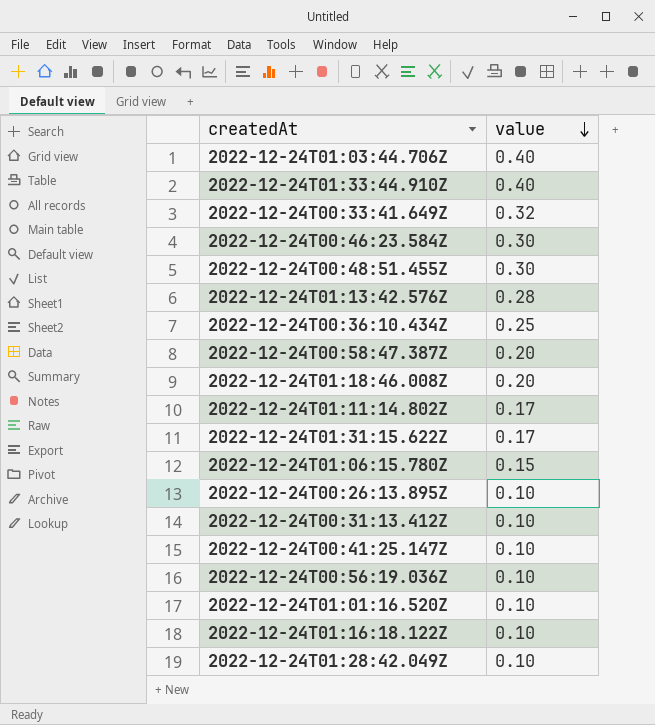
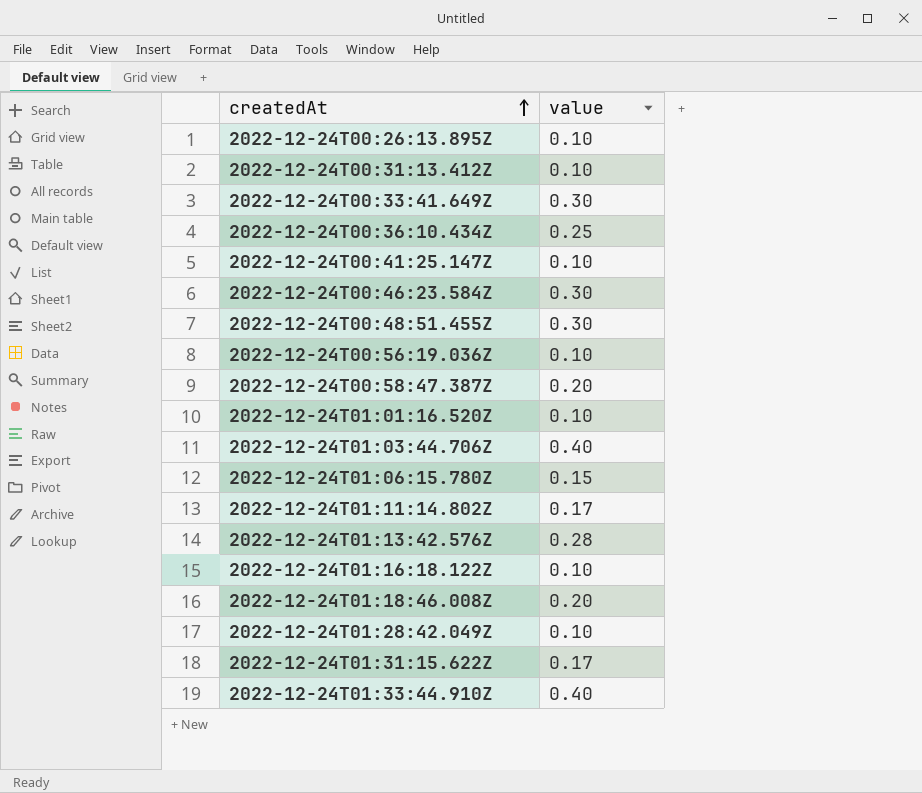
row order: value descending -> createdAt ascending
2022-12-24T00:33:41.649Z | value: 0.32 -> 0.30

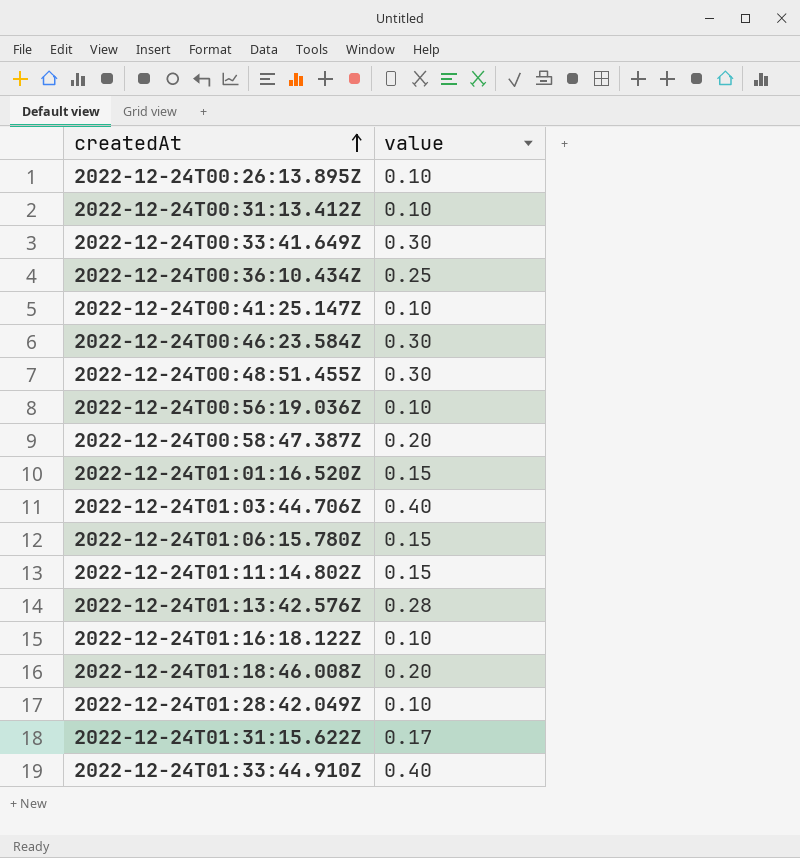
2022-12-24T01:01:16.520Z | value: 0.10 -> 0.15
2022-12-24T01:11:14.802Z | value: 0.17 -> 0.15

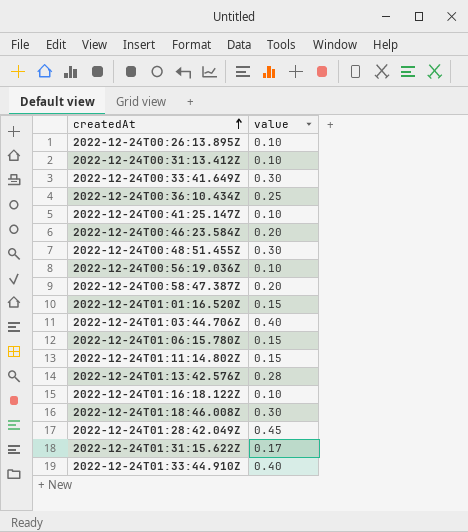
2022-12-24T00:46:23.584Z | value: 0.30 -> 0.20
2022-12-24T01:18:46.008Z | value: 0.20 -> 0.30
2022-12-24T01:28:42.049Z | value: 0.10 -> 0.45

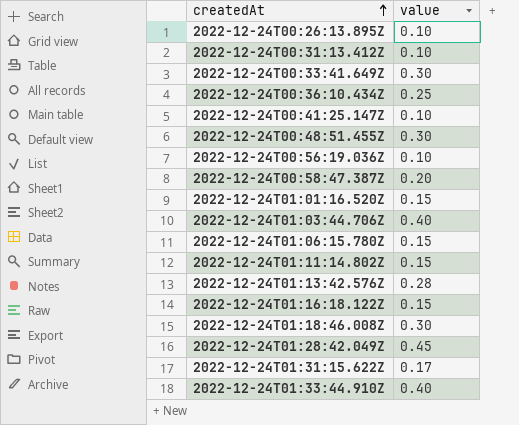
row 2022-12-24T00:46:23.584Z: 0.20 -> none
2022-12-24T01:16:18.122Z | value: 0.10 -> 0.15

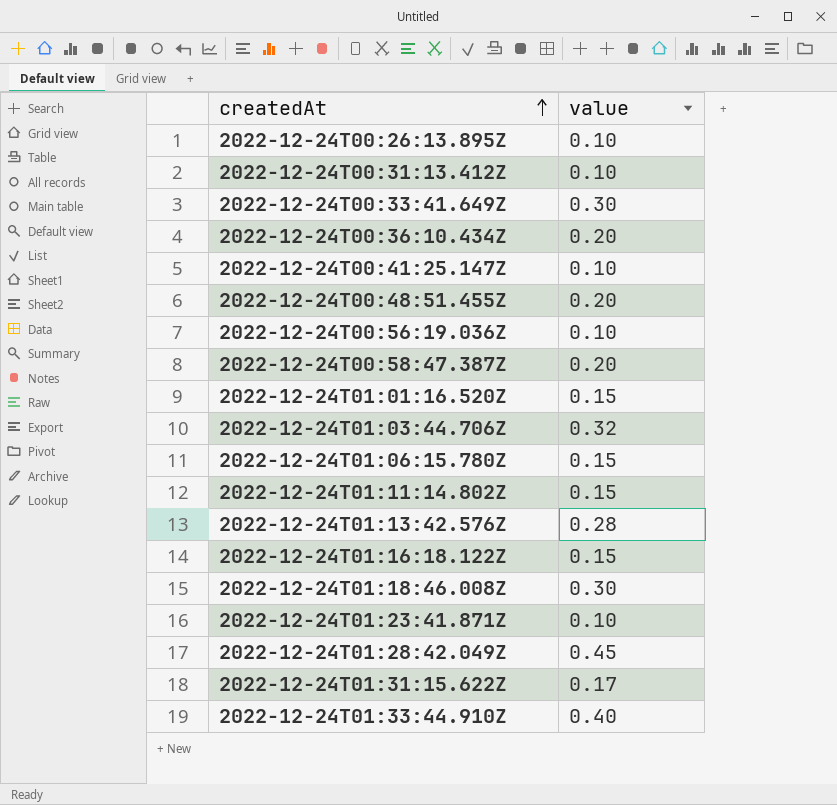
2022-12-24T00:36:10.434Z | value: 0.25 -> 0.20
2022-12-24T00:48:51.455Z | value: 0.30 -> 0.20
2022-12-24T01:03:44.706Z | value: 0.40 -> 0.32
row 2022-12-24T01:23:41.871Z: none -> 0.10

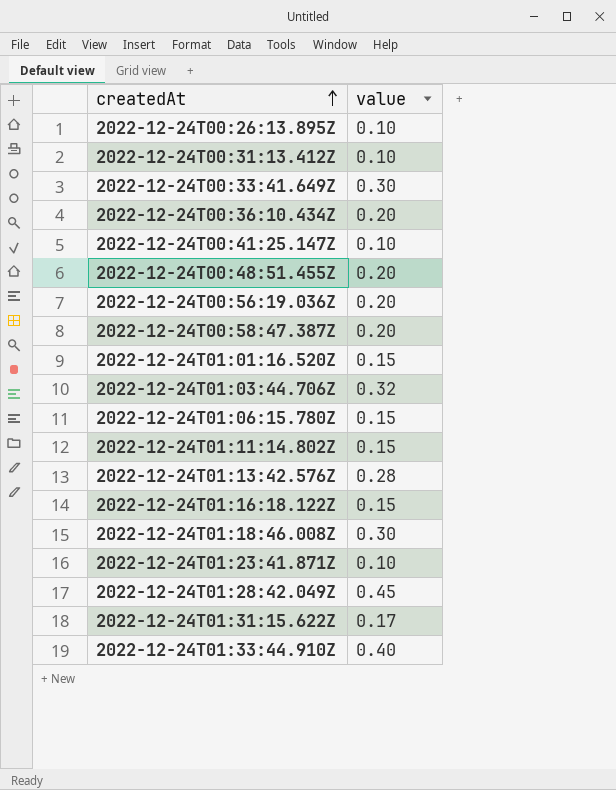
2022-12-24T00:56:19.036Z | value: 0.10 -> 0.20

